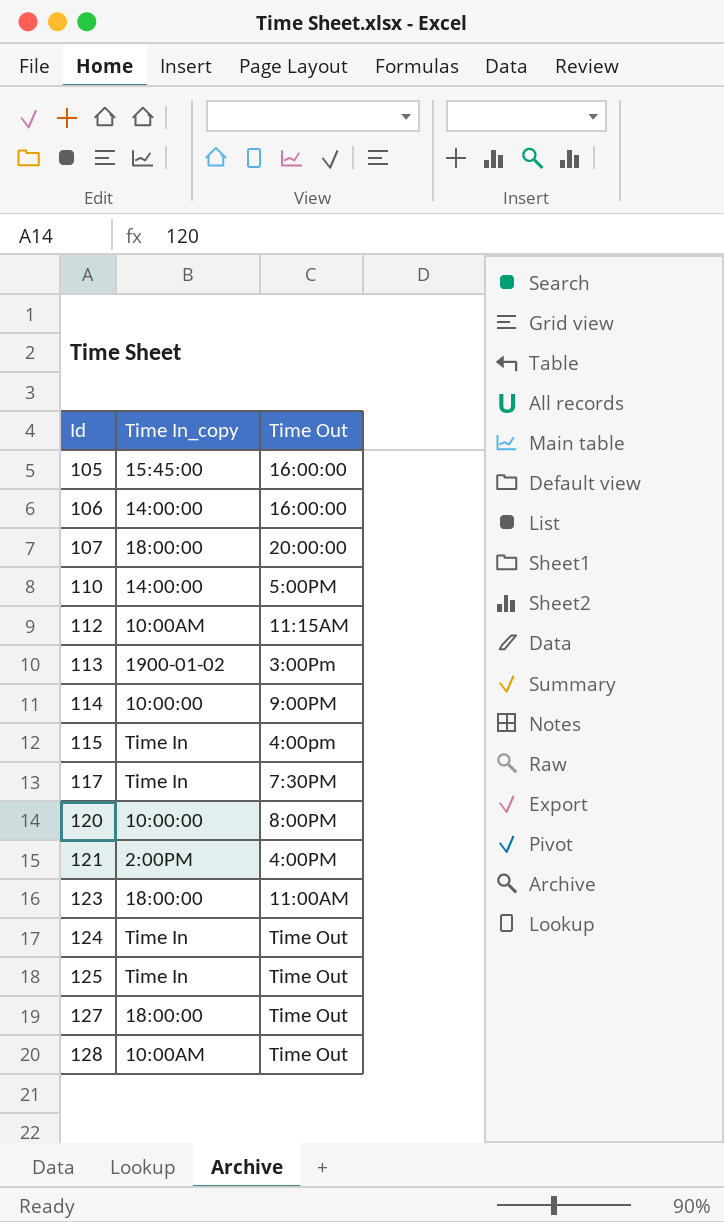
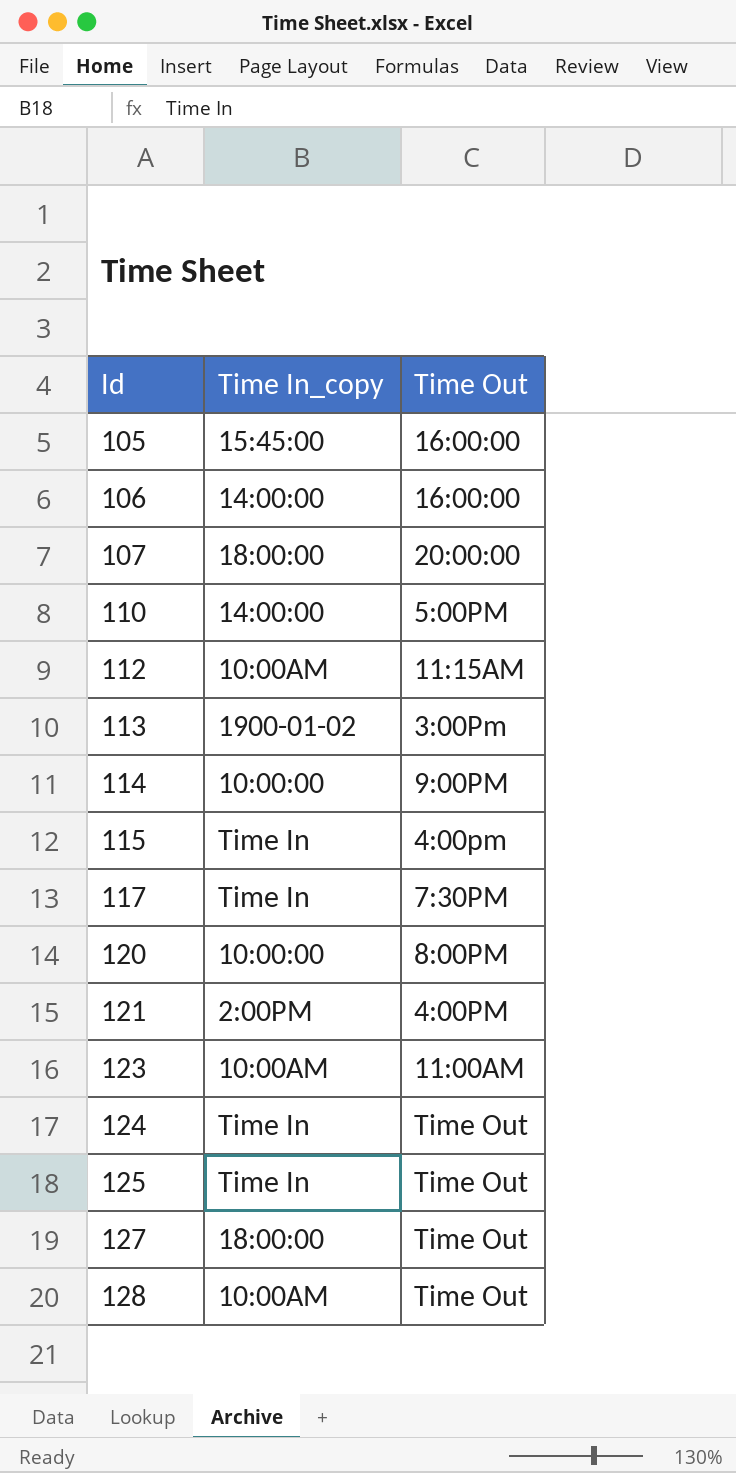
123 | Time In_copy: 18:00:00 -> 10:00AM

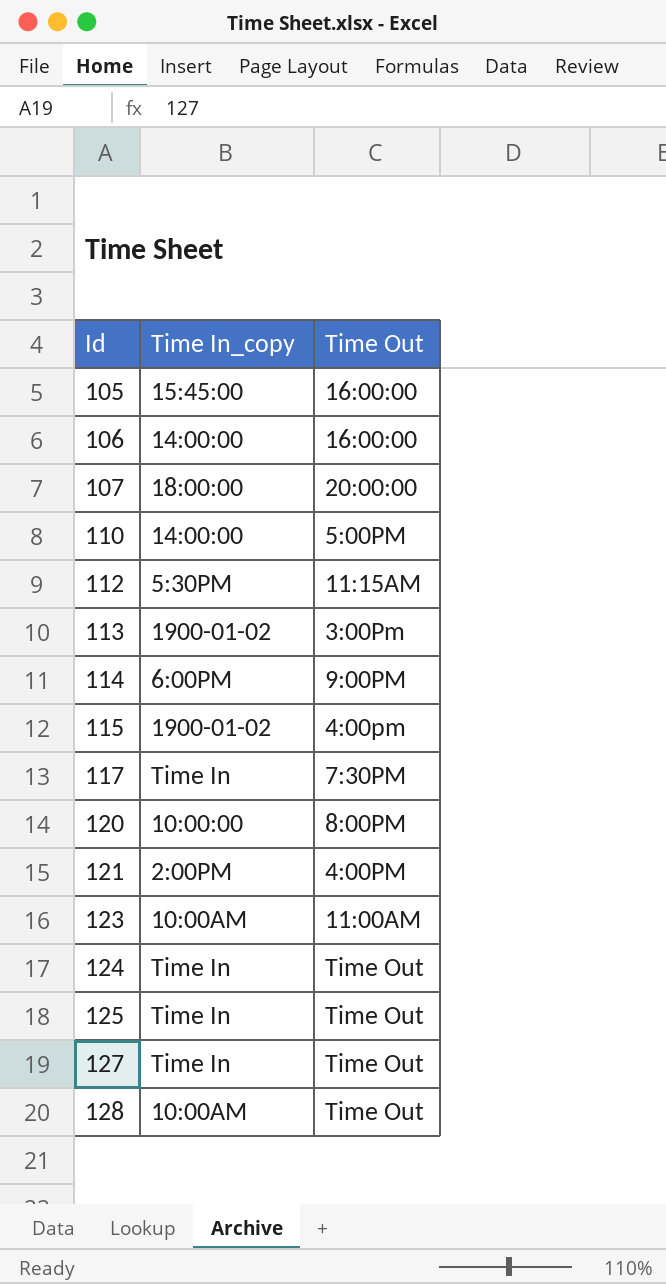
112 | Time In_copy: 10:00AM -> 5:30PM
114 | Time In_copy: 10:00:00 -> 6:00PM
115 | Time In_copy: Time In -> 1900-01-02
127 | Time In_copy: 18:00:00 -> Time In

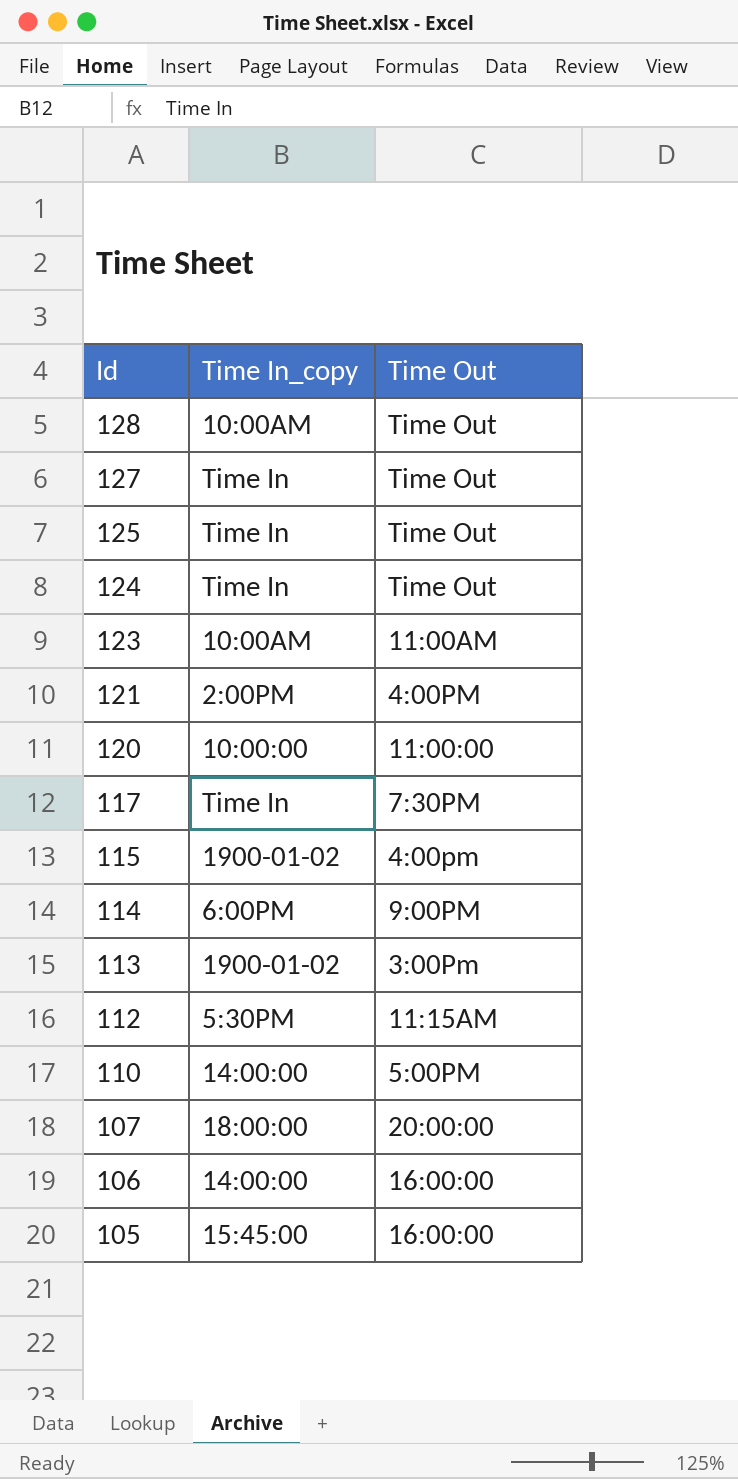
row order: Id ascending -> Id descending
120 | Time Out: 8:00PM -> 11:00:00

